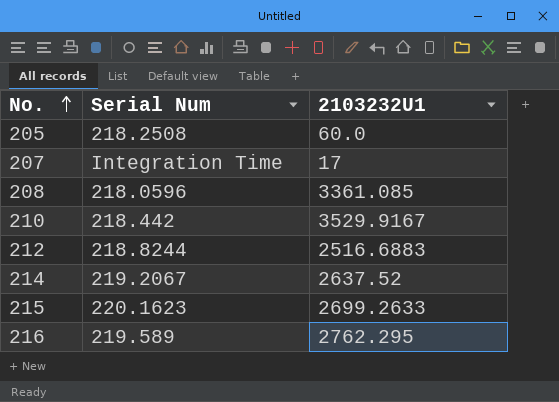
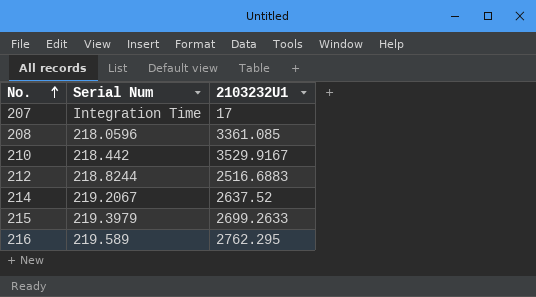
row 205: 218.2508 | 60.0 -> none
215 | Serial Num: 220.1623 -> 219.3979

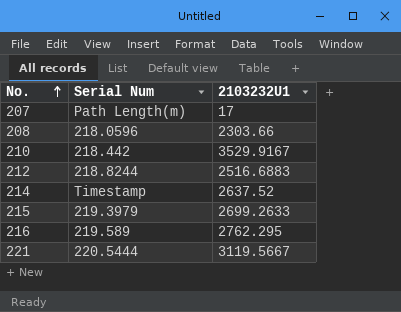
207 | Serial Num: Integration Time -> Path Length(m)
208 | 2103232U1: 3361.085 -> 2303.66
214 | Serial Num: 219.2067 -> Timestamp
row 221: none -> 220.5444 | 3119.5667

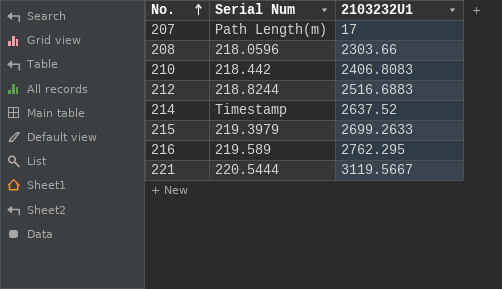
210 | 2103232U1: 3529.9167 -> 2406.8083

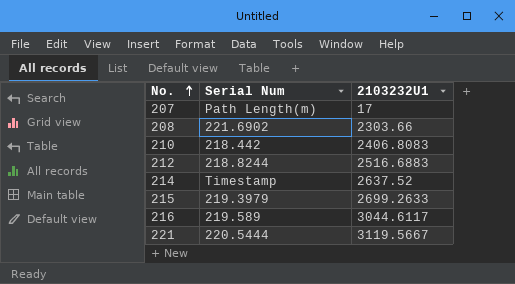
208 | Serial Num: 218.0596 -> 221.6902
216 | 2103232U1: 2762.295 -> 3044.6117

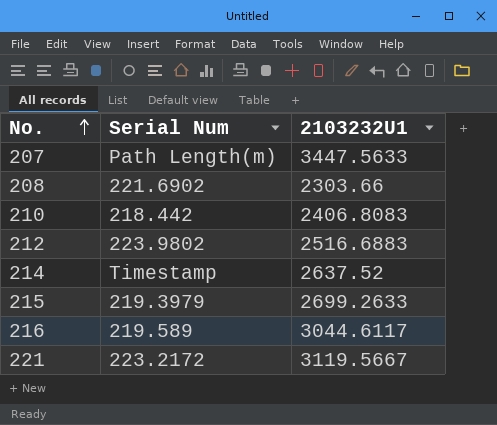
207 | 2103232U1: 17 -> 3447.5633
212 | Serial Num: 218.8244 -> 223.9802
221 | Serial Num: 220.5444 -> 223.2172

